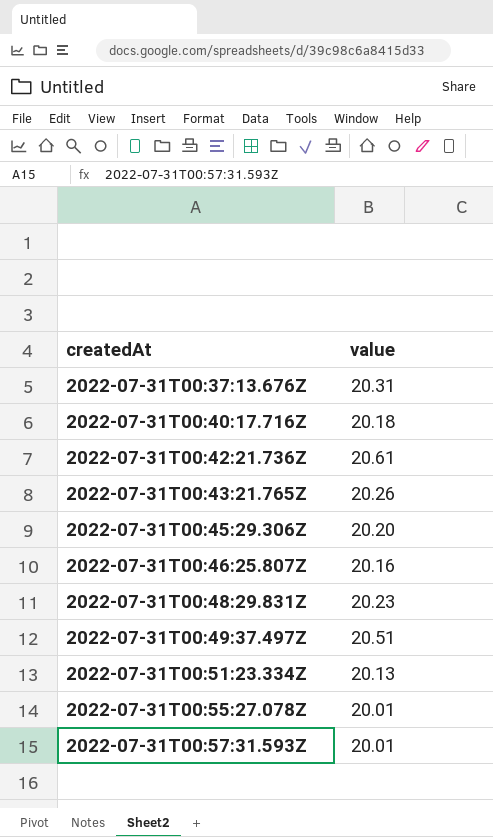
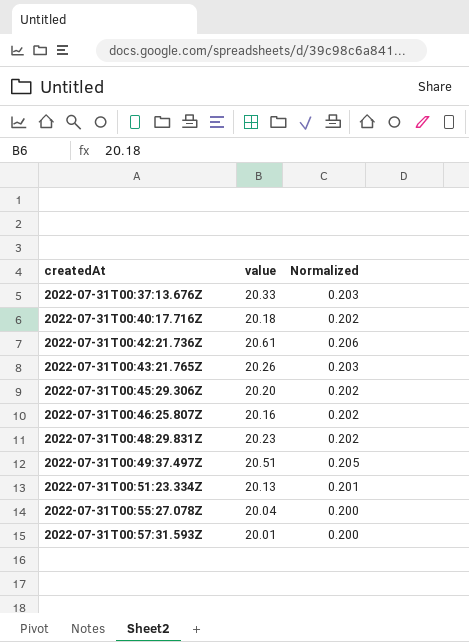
column Normalized | formula: none -> [value] * 0.01
2022-07-31T00:37:13.676Z | value: 20.31 -> 20.33
2022-07-31T00:55:27.078Z | value: 20.01 -> 20.04

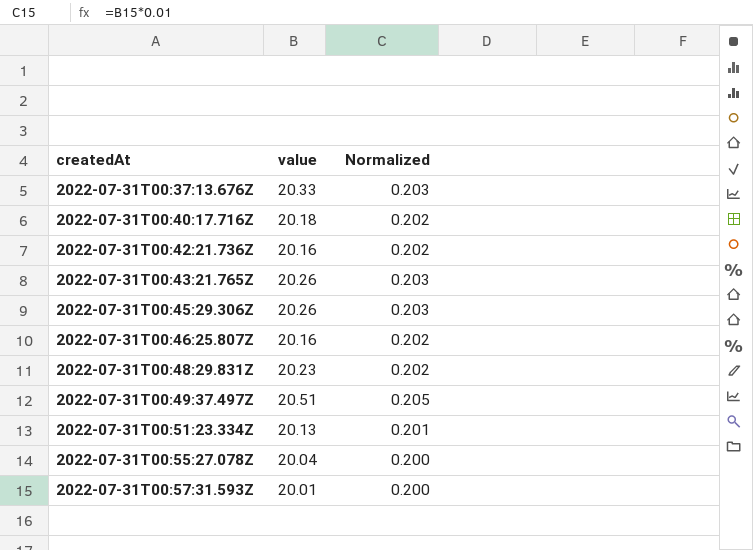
2022-07-31T00:42:21.736Z | value: 20.61 -> 20.16
2022-07-31T00:42:21.736Z | Normalized: 0.206 -> 0.202
2022-07-31T00:45:29.306Z | value: 20.20 -> 20.26
2022-07-31T00:45:29.306Z | Normalized: 0.202 -> 0.203

